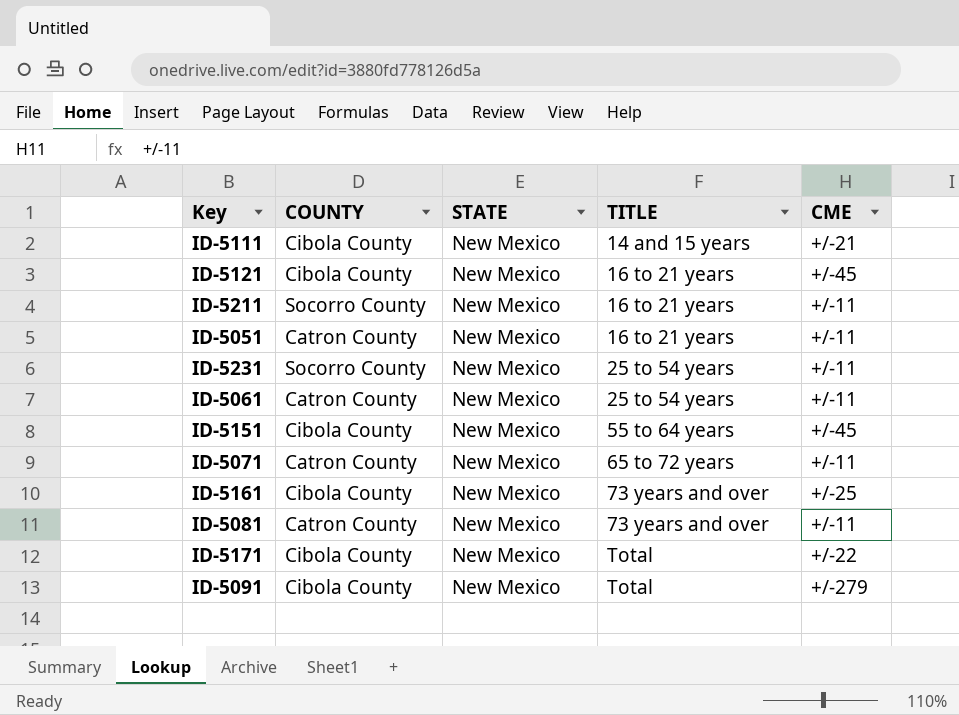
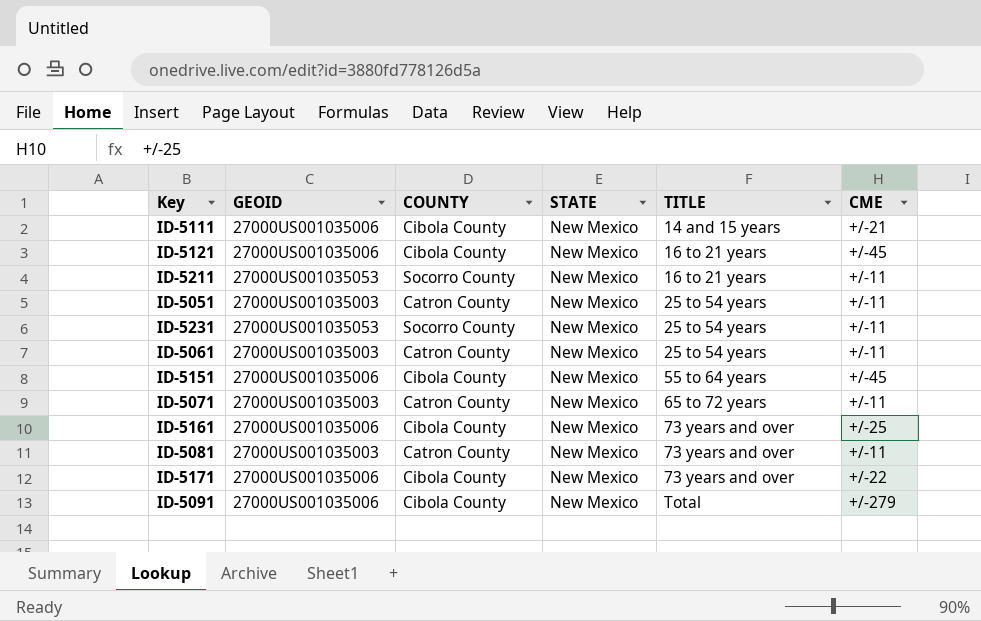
column GEOID | position: none -> 2
ID-5051 | TITLE: 16 to 21 years -> 25 to 54 years
ID-5171 | TITLE: Total -> 73 years and over

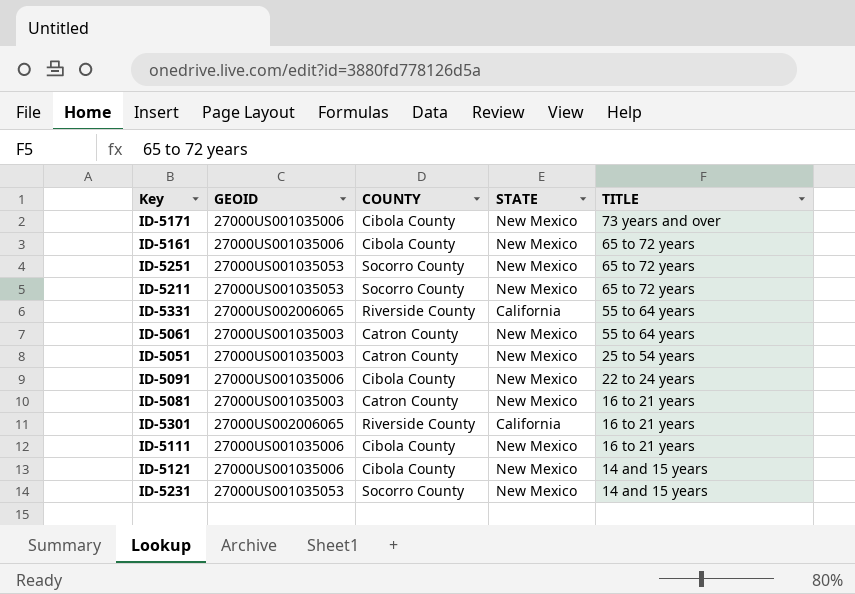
row order: TITLE ascending -> TITLE descending
column CME | position: 6 -> none
row ID-5151: 27000US001035006 | Cibola County | New Mexico | 55 to 64 years | +/-45 -> none
row ID-5071: 27000US001035003 | Catron County | New Mexico | 65 to 72 years | +/-11 -> none
ID-5161 | TITLE: 73 years and over -> 65 to 72 years
row ID-5251: none -> 27000US001035053 | Socorro County | New Mexico | 65 to 72 years
ID-5211 | TITLE: 16 to 21 years -> 65 to 72 years
row ID-5331: none -> 27000US002006065 | Riverside County | California | 55 to 64 years
ID-5061 | TITLE: 25 to 54 years -> 55 to 64 years
ID-5091 | TITLE: Total -> 22 to 24 years
ID-5081 | TITLE: 73 years and over -> 16 to 21 years
row ID-5301: none -> 27000US002006065 | Riverside County | California | 16 to 21 years
ID-5111 | TITLE: 14 and 15 years -> 16 to 21 years
ID-5121 | TITLE: 16 to 21 years -> 14 and 15 years
ID-5231 | TITLE: 25 to 54 years -> 14 and 15 years

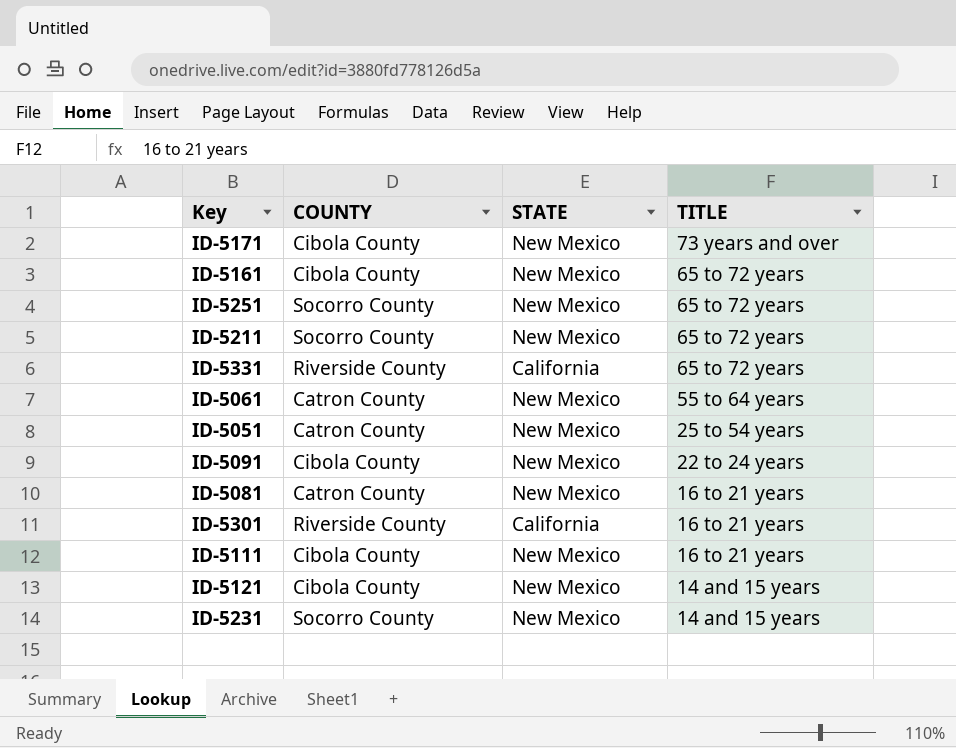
column GEOID | position: 2 -> none
ID-5331 | TITLE: 55 to 64 years -> 65 to 72 years

